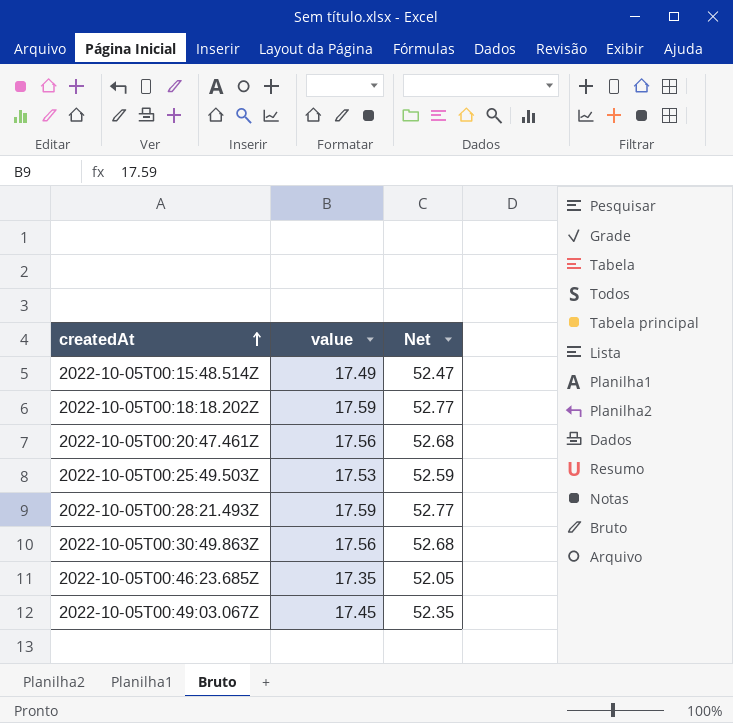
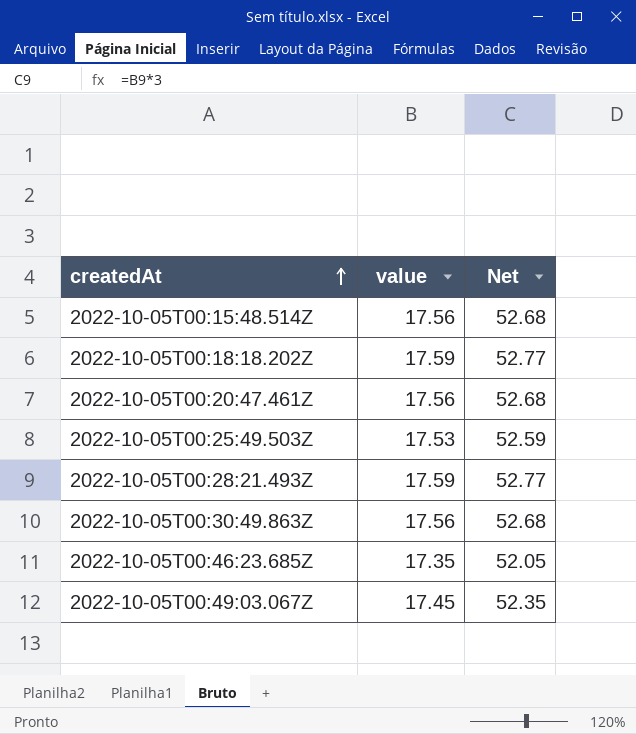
2022-10-05T00:15:48.514Z | value: 17.49 -> 17.56
2022-10-05T00:15:48.514Z | Net: 52.47 -> 52.68

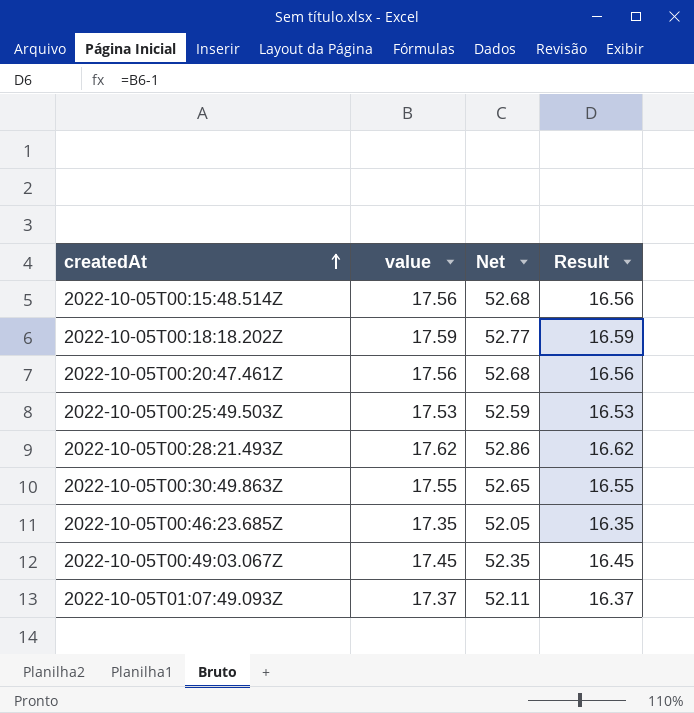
column Result | formula: none -> [value] - 1
2022-10-05T00:28:21.493Z | value: 17.59 -> 17.62
2022-10-05T00:28:21.493Z | Net: 52.77 -> 52.86
2022-10-05T00:30:49.863Z | value: 17.56 -> 17.55
2022-10-05T00:30:49.863Z | Net: 52.68 -> 52.65
row 2022-10-05T01:07:49.093Z: none -> 17.37 | 52.11 | 16.37

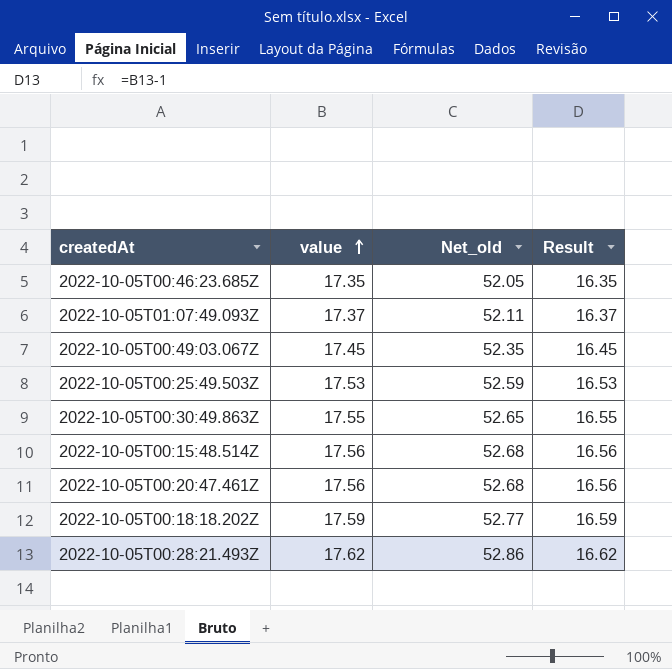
row order: createdAt ascending -> value ascending
column name: Net -> Net_old

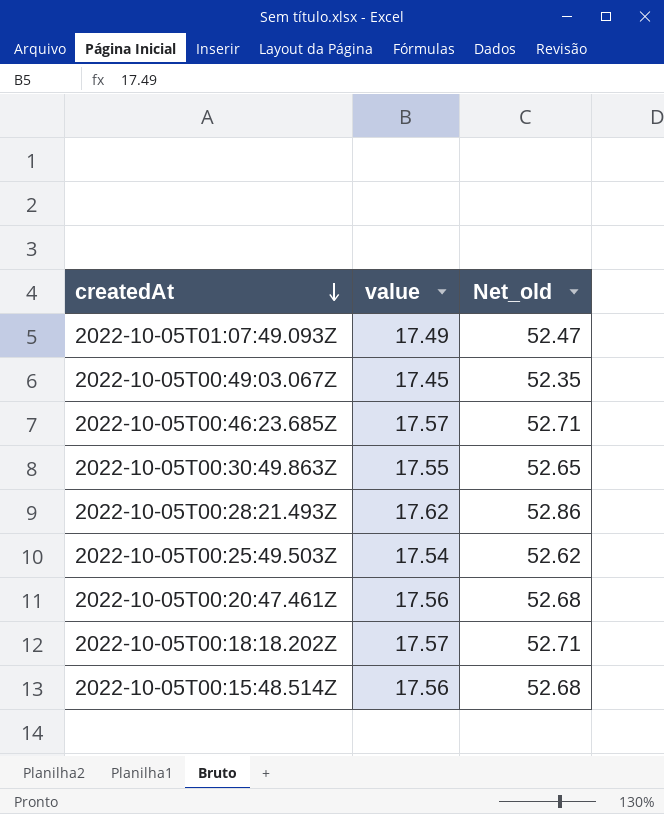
row order: value ascending -> createdAt descending
column Result | formula: [value] - 1 -> none
2022-10-05T01:07:49.093Z | value: 17.37 -> 17.49
2022-10-05T01:07:49.093Z | Net_old: 52.11 -> 52.47
2022-10-05T00:46:23.685Z | value: 17.35 -> 17.57
2022-10-05T00:46:23.685Z | Net_old: 52.05 -> 52.71
2022-10-05T00:25:49.503Z | value: 17.53 -> 17.54
2022-10-05T00:25:49.503Z | Net_old: 52.59 -> 52.62
2022-10-05T00:18:18.202Z | value: 17.59 -> 17.57
2022-10-05T00:18:18.202Z | Net_old: 52.77 -> 52.71

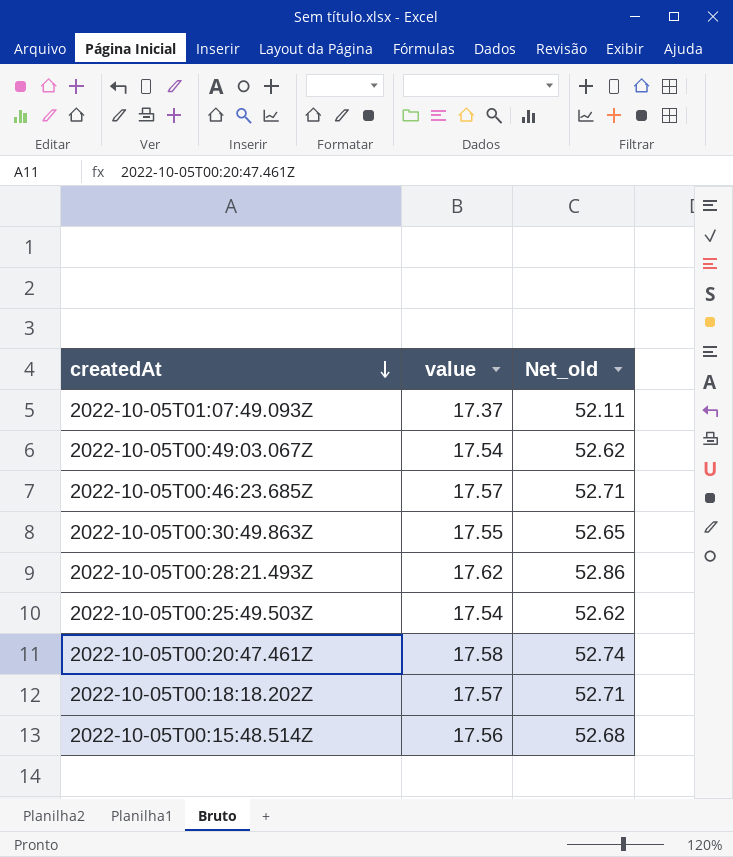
2022-10-05T01:07:49.093Z | value: 17.49 -> 17.37
2022-10-05T01:07:49.093Z | Net_old: 52.47 -> 52.11
2022-10-05T00:49:03.067Z | value: 17.45 -> 17.54
2022-10-05T00:49:03.067Z | Net_old: 52.35 -> 52.62
2022-10-05T00:20:47.461Z | value: 17.56 -> 17.58
2022-10-05T00:20:47.461Z | Net_old: 52.68 -> 52.74

